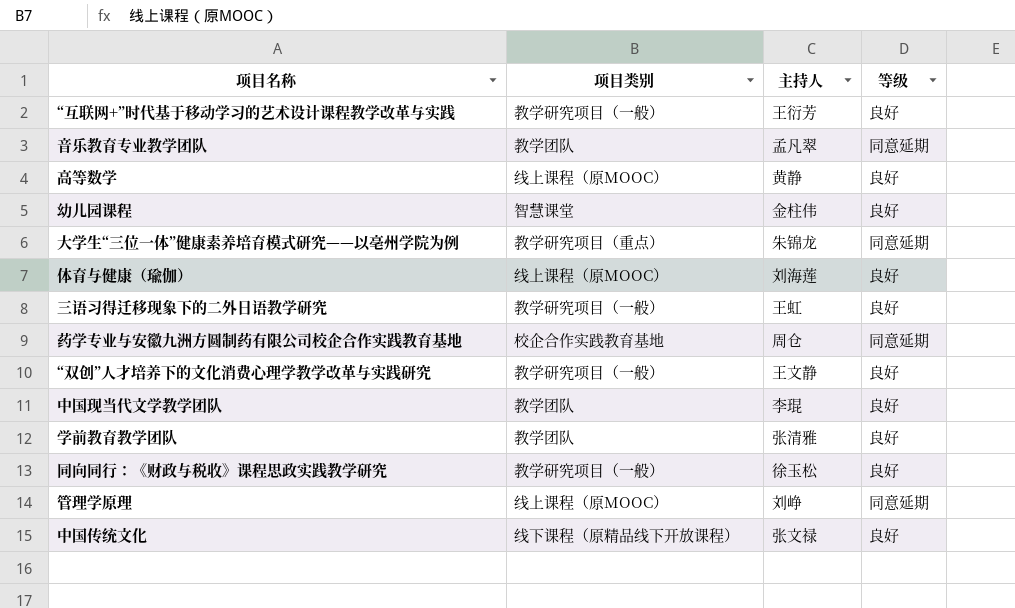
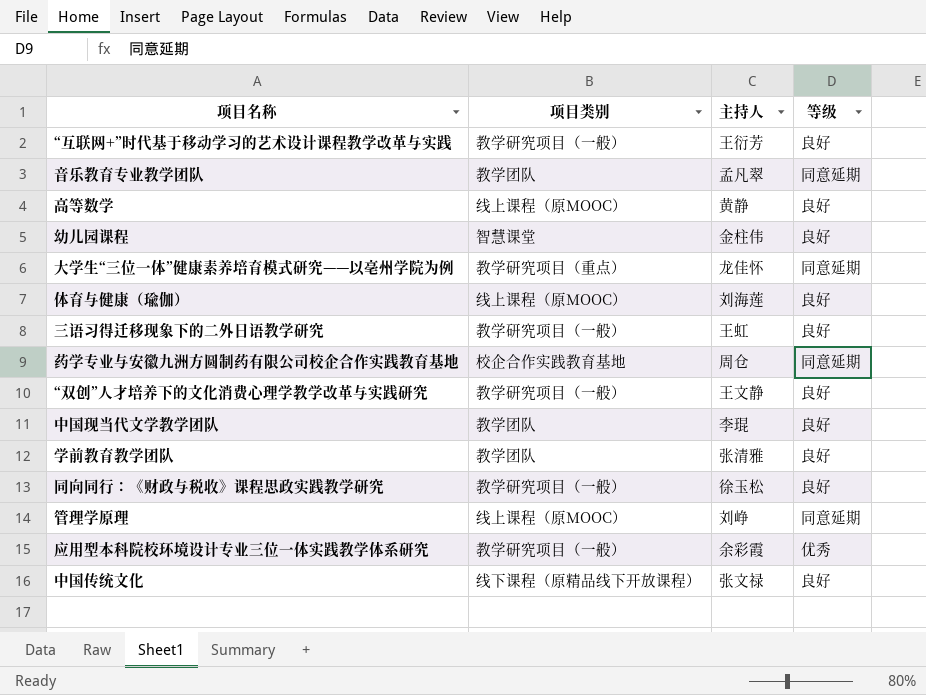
大学生“三位一体”健康素养培育模式研究——以亳州学院为例 | 主持人: 朱锦龙 -> 龙佳怀
row 应用型本科院校环境设计专业三位一体实践教学体系研究: none -> 教学研究项目（一般） | 余彩霞 | 优秀

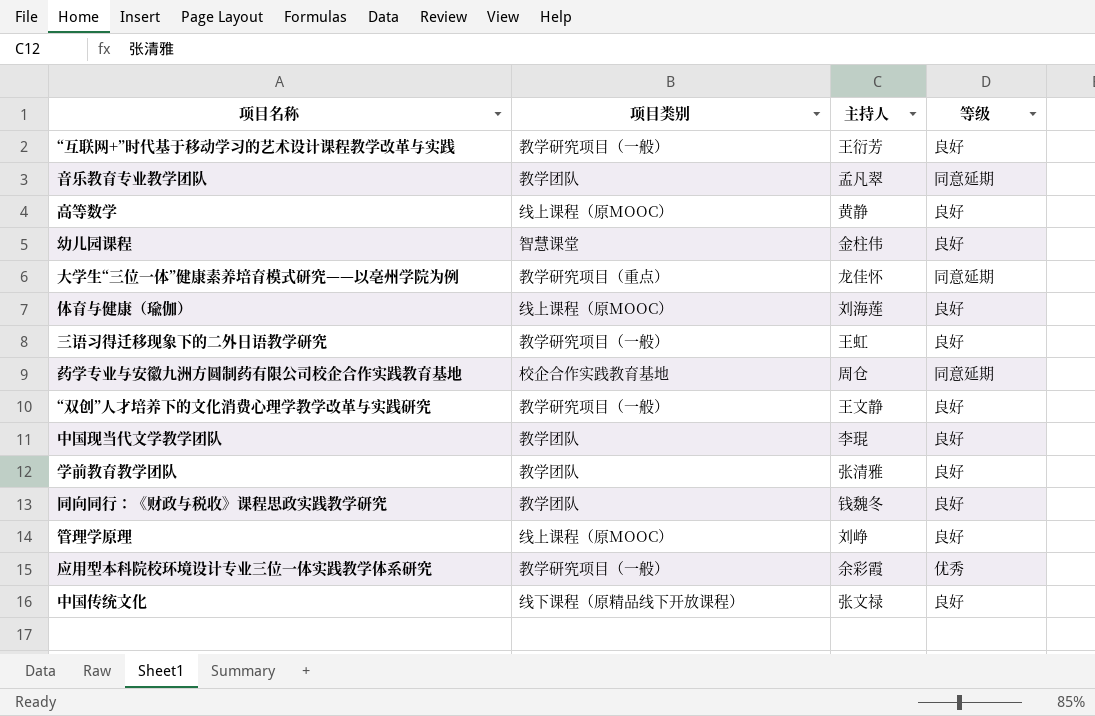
同向同行：《财政与税收》课程思政实践教学研究 | 项目类别: 教学研究项目（一般） -> 教学团队
同向同行：《财政与税收》课程思政实践教学研究 | 主持人: 徐玉松 -> 钱魏冬
管理学原理 | 等级: 同意延期 -> 良好

